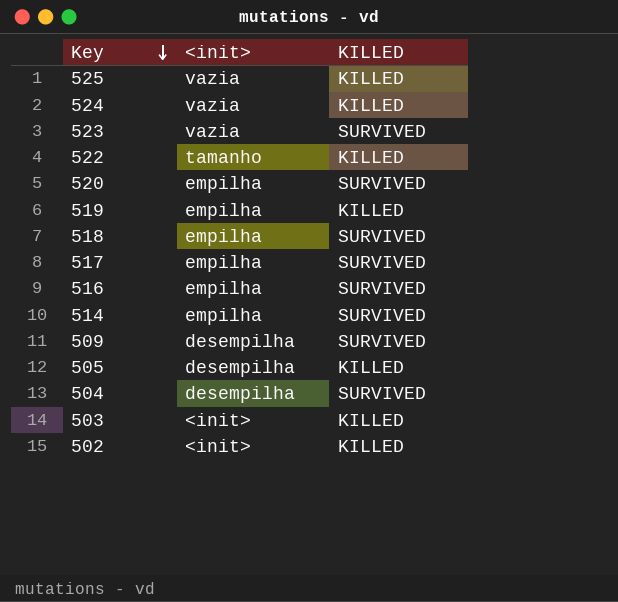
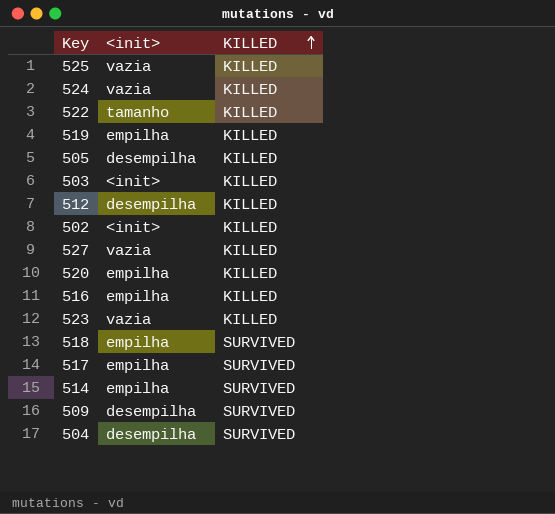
row order: Key descending -> KILLED ascending
row 512: none -> desempilha | KILLED
row 527: none -> vazia | KILLED
520 | KILLED: SURVIVED -> KILLED
516 | KILLED: SURVIVED -> KILLED
523 | KILLED: SURVIVED -> KILLED

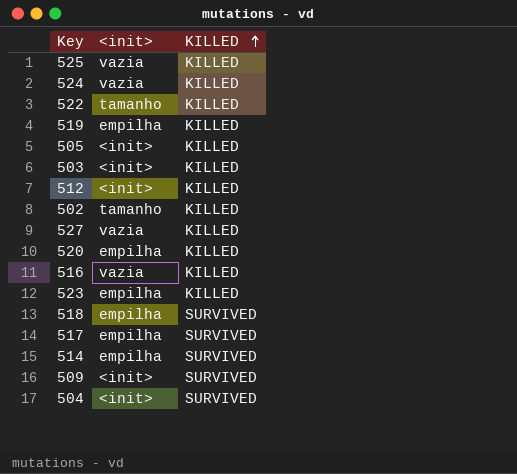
505 | <init>: desempilha -> <init>
512 | <init>: desempilha -> <init>
502 | <init>: <init> -> tamanho
516 | <init>: empilha -> vazia
523 | <init>: vazia -> empilha
509 | <init>: desempilha -> <init>
504 | <init>: desempilha -> <init>

